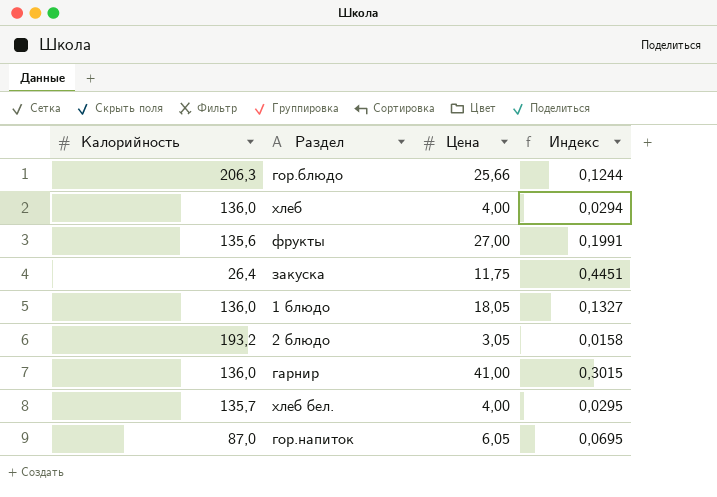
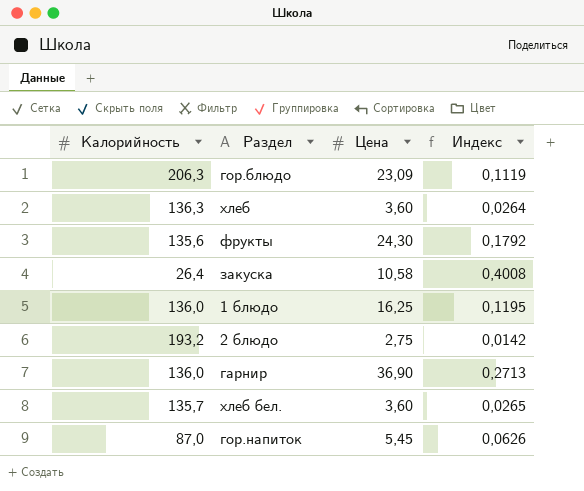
гор.блюдо | Цена: 25,66 -> 23,09
гор.блюдо | Индекс: 0,1244 -> 0,1119
хлеб | Калорийность: 136,0 -> 136,3
хлеб | Цена: 4,00 -> 3,60
хлеб | Индекс: 0,0294 -> 0,0264
фрукты | Цена: 27,00 -> 24,30
фрукты | Индекс: 0,1991 -> 0,1792
закуска | Цена: 11,75 -> 10,58
закуска | Индекс: 0,4451 -> 0,4008
1 блюдо | Цена: 18,05 -> 16,25
1 блюдо | Индекс: 0,1327 -> 0,1195
2 блюдо | Цена: 3,05 -> 2,75
2 блюдо | Индекс: 0,0158 -> 0,0142
гарнир | Цена: 41,00 -> 36,90
гарнир | Индекс: 0,3015 -> 0,2713
хлеб бел. | Цена: 4,00 -> 3,60
хлеб бел. | Индекс: 0,0295 -> 0,0265
гор.напиток | Цена: 6,05 -> 5,45
гор.напиток | Индекс: 0,0695 -> 0,0626

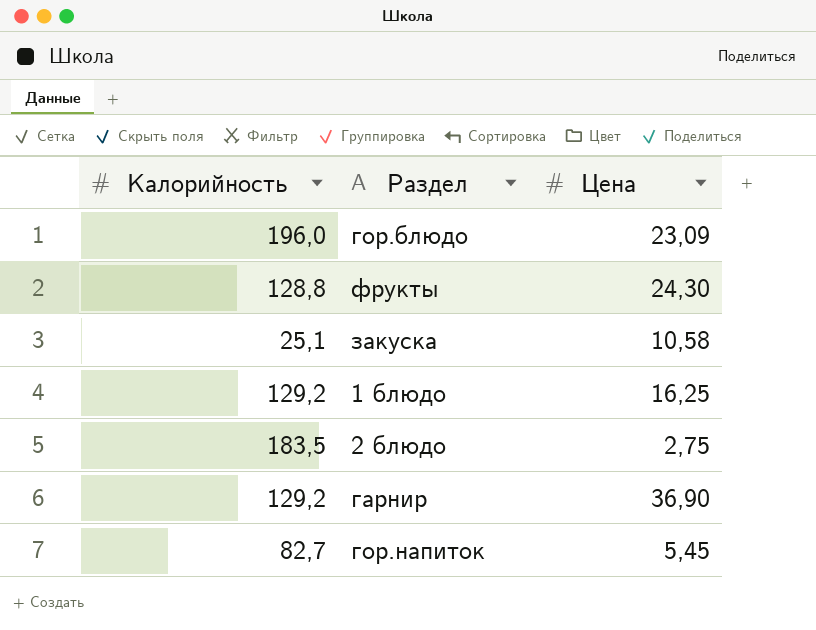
column Индекс | formula: [Цена] / [Калорийность] -> none
row хлеб: 136,3 | 3,60 | 0,0264 -> none
row хлеб бел.: 135,7 | 3,60 | 0,0265 -> none
гор.блюдо | Калорийность: 206,3 -> 196,0
фрукты | Калорийность: 135,6 -> 128,8
закуска | Калорийность: 26,4 -> 25,1
1 блюдо | Калорийность: 136,0 -> 129,2
2 блюдо | Калорийность: 193,2 -> 183,5
гарнир | Калорийность: 136,0 -> 129,2
гор.напиток | Калорийность: 87,0 -> 82,7

